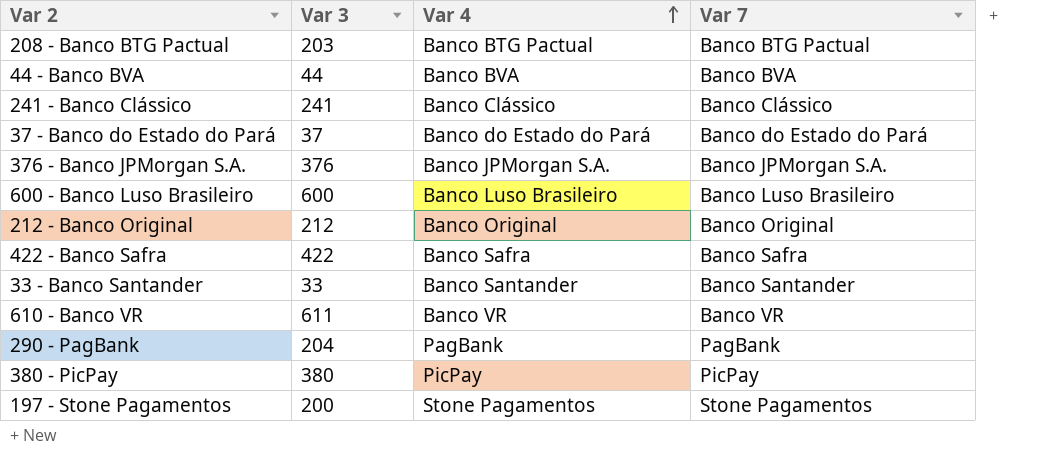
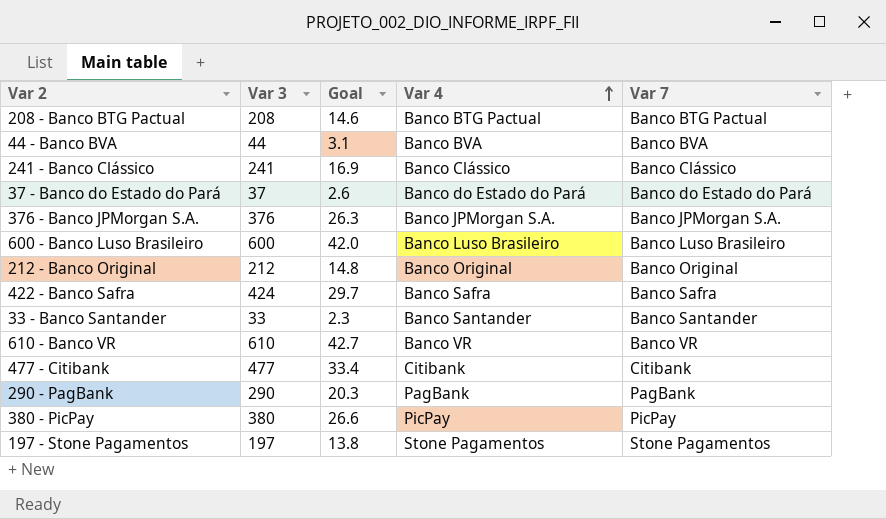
column Goal | formula: none -> [Var 3] * 0.07
208 - Banco BTG Pactual | Var 3: 203 -> 208
422 - Banco Safra | Var 3: 422 -> 424
610 - Banco VR | Var 3: 611 -> 610
row 477 - Citibank: none -> 477 | 33.4 | Citibank | Citibank
290 - PagBank | Var 3: 204 -> 290
197 - Stone Pagamentos | Var 3: 200 -> 197

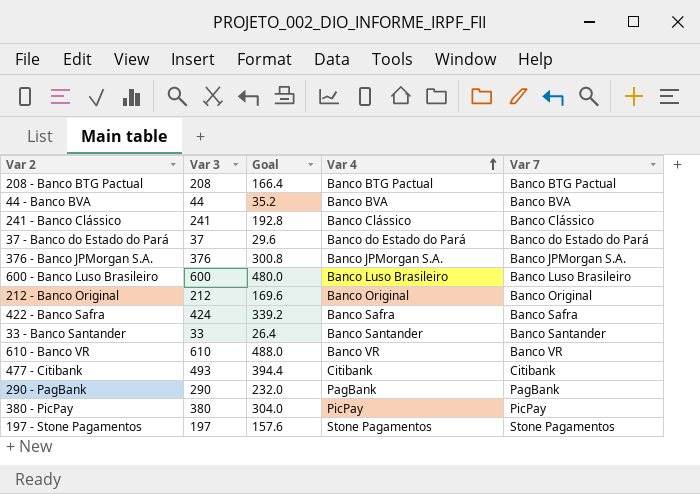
column Goal | formula: [Var 3] * 0.07 -> [Var 3] * 0.8
477 - Citibank | Var 3: 477 -> 493

